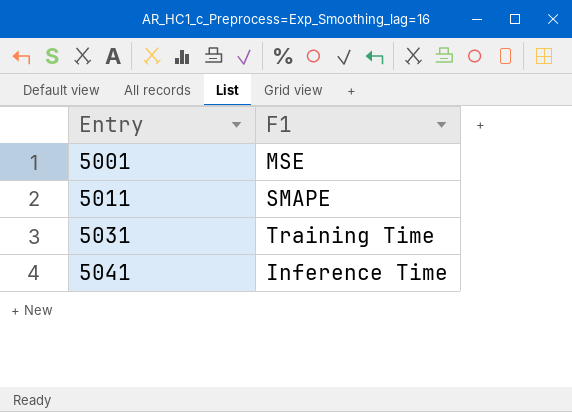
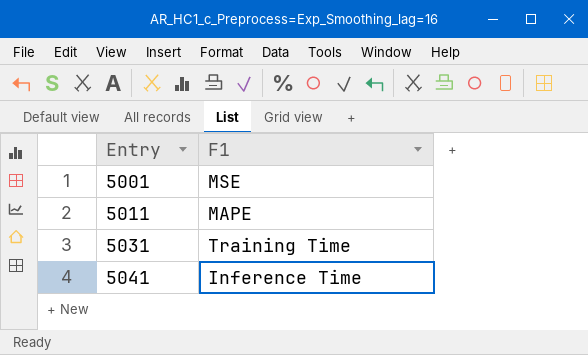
5011 | F1: SMAPE -> MAPE

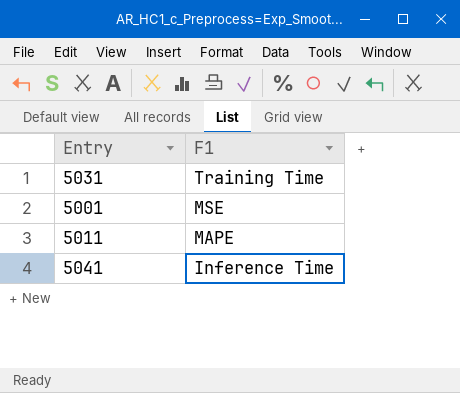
row order: Entry ascending -> F1 descending

